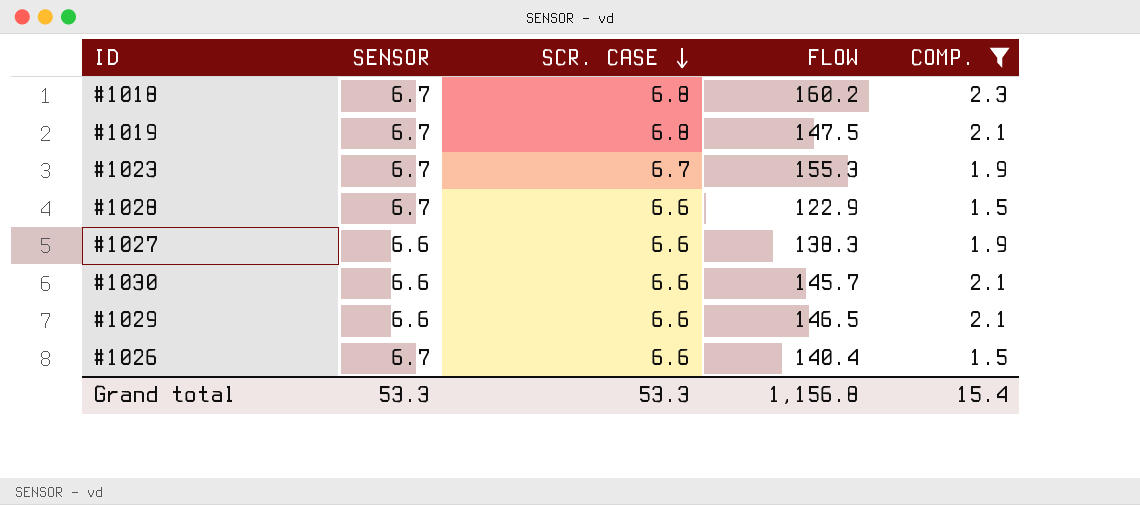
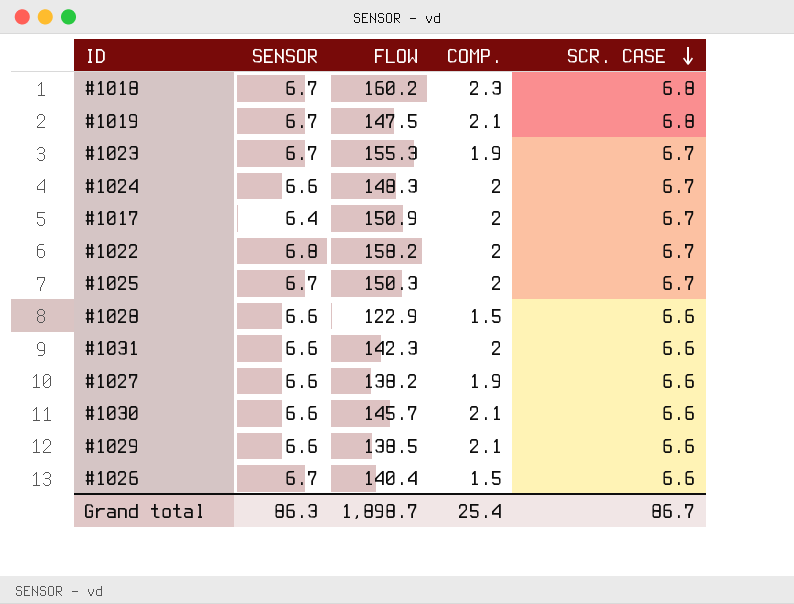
filter: COMP. != 2 -> none
column SCR. CASE | position: 3 -> 5
#1028 | SENSOR: 6.7 -> 6.6
#1027 | FLOW: 138.3 -> 138.2
#1029 | FLOW: 146.5 -> 138.5
Grand total | SENSOR: 53.3 -> 86.3
Grand total | FLOW: 1,156.8 -> 1,898.7
Grand total | COMP.: 15.4 -> 25.4
Grand total | SCR. CASE: 53.3 -> 86.7

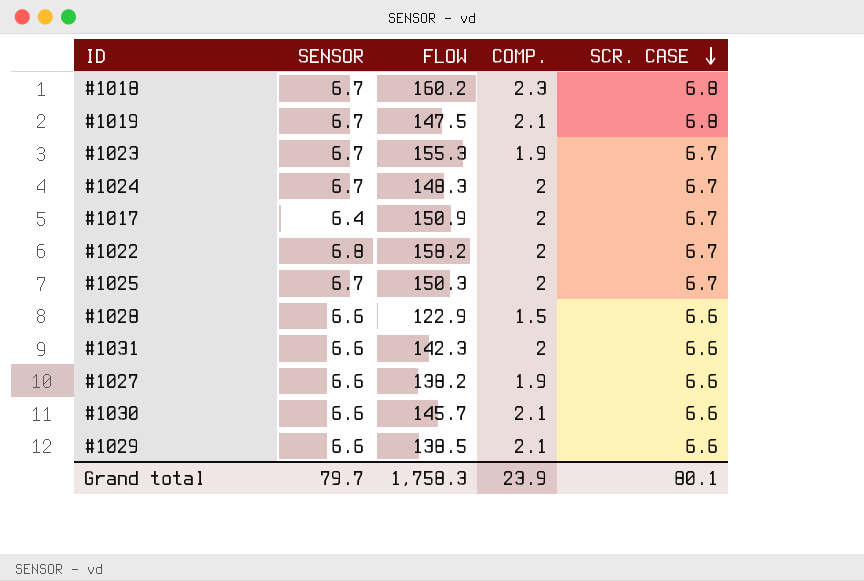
row #1026: 6.7 | 140.4 | 1.5 | 6.6 -> none
#1024 | SENSOR: 6.6 -> 6.7
Grand total | SENSOR: 86.3 -> 79.7
Grand total | FLOW: 1,898.7 -> 1,758.3
Grand total | COMP.: 25.4 -> 23.9
Grand total | SCR. CASE: 86.7 -> 80.1

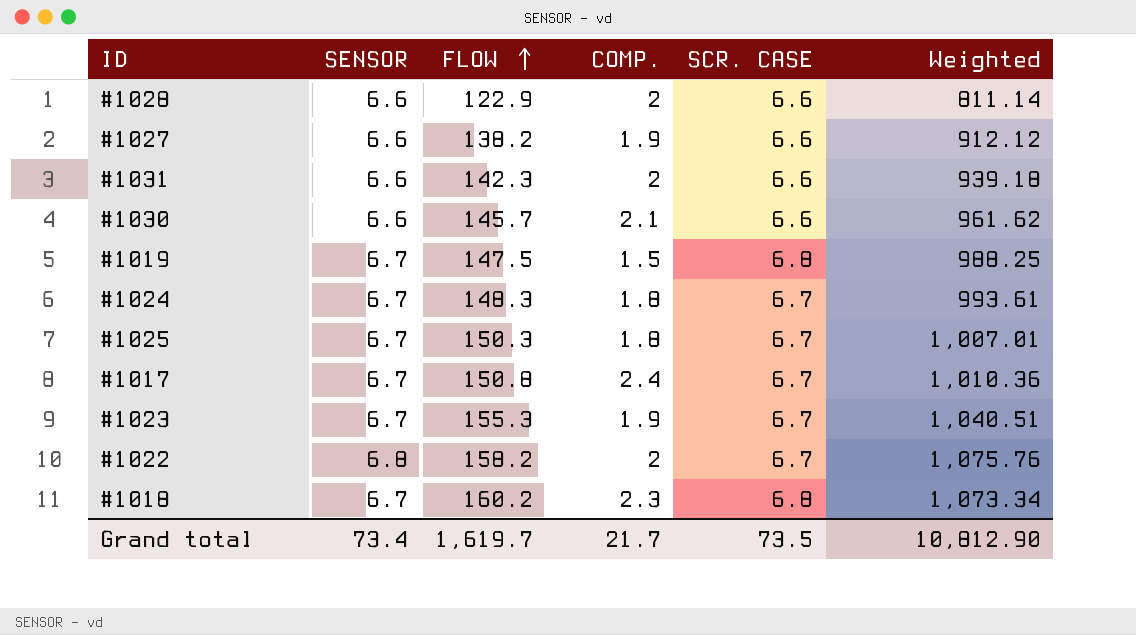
row order: SCR. CASE descending -> FLOW ascending
column Weighted | formula: none -> [SENSOR] * [FLOW]
row #1029: 6.6 | 138.5 | 2.1 | 6.6 -> none
#1028 | COMP.: 1.5 -> 2
#1019 | COMP.: 2.1 -> 1.5
#1024 | COMP.: 2 -> 1.8
#1025 | COMP.: 2 -> 1.8
#1017 | SENSOR: 6.4 -> 6.7
#1017 | FLOW: 150.9 -> 150.8
#1017 | COMP.: 2 -> 2.4
Grand total | SENSOR: 79.7 -> 73.4
Grand total | FLOW: 1,758.3 -> 1,619.7
Grand total | COMP.: 23.9 -> 21.7
Grand total | SCR. CASE: 80.1 -> 73.5

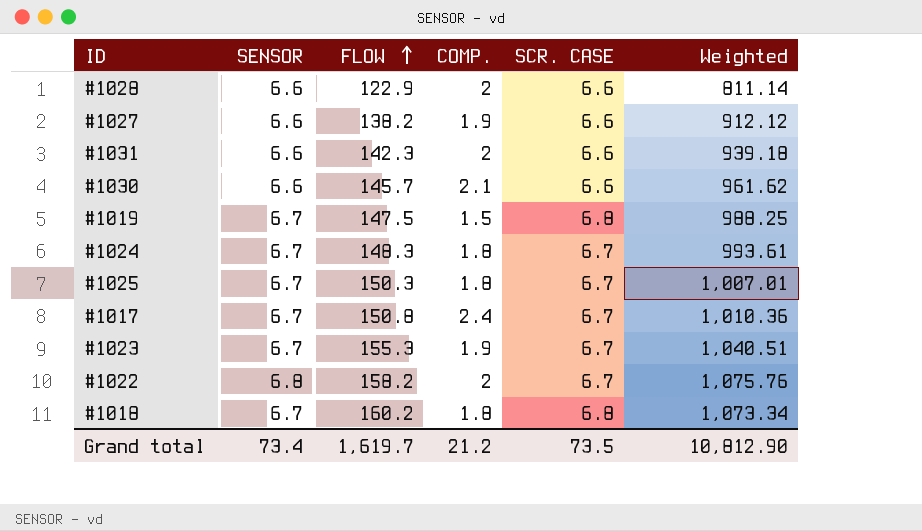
#1018 | COMP.: 2.3 -> 1.8
Grand total | COMP.: 21.7 -> 21.2

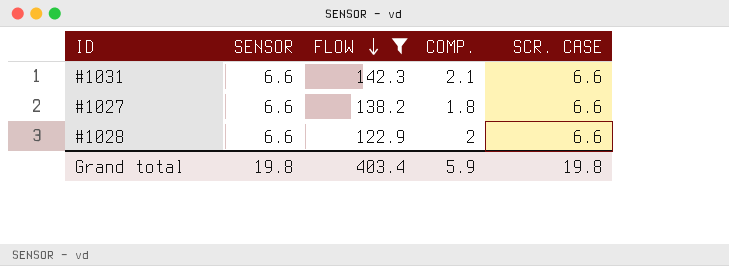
filter: none -> FLOW <= 142.3
row order: FLOW ascending -> FLOW descending
column Weighted | formula: [SENSOR] * [FLOW] -> none
#1031 | COMP.: 2 -> 2.1
#1027 | COMP.: 1.9 -> 1.8
Grand total | SENSOR: 73.4 -> 19.8
Grand total | FLOW: 1,619.7 -> 403.4
Grand total | COMP.: 21.2 -> 5.9
Grand total | SCR. CASE: 73.5 -> 19.8

